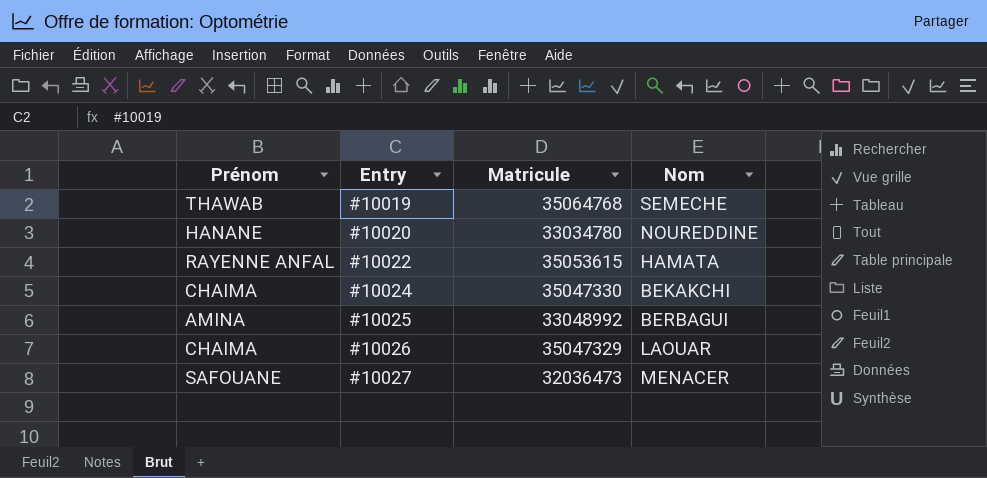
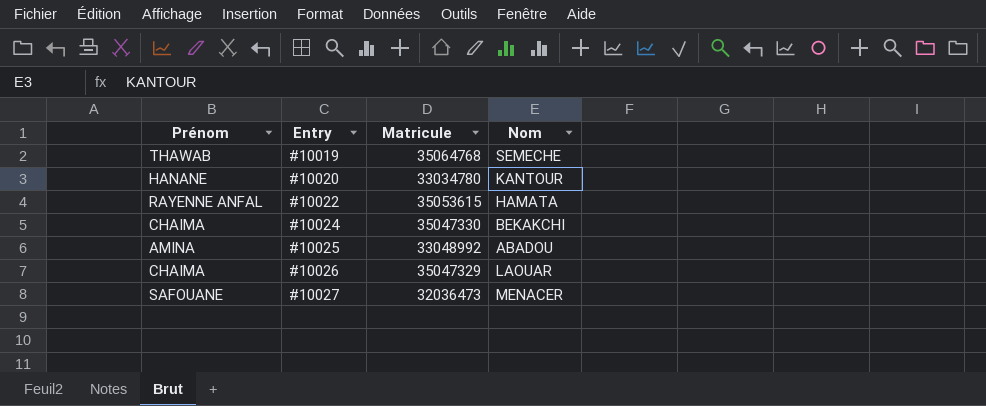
#10020 | Nom: NOUREDDINE -> KANTOUR
#10025 | Nom: BERBAGUI -> ABADOU

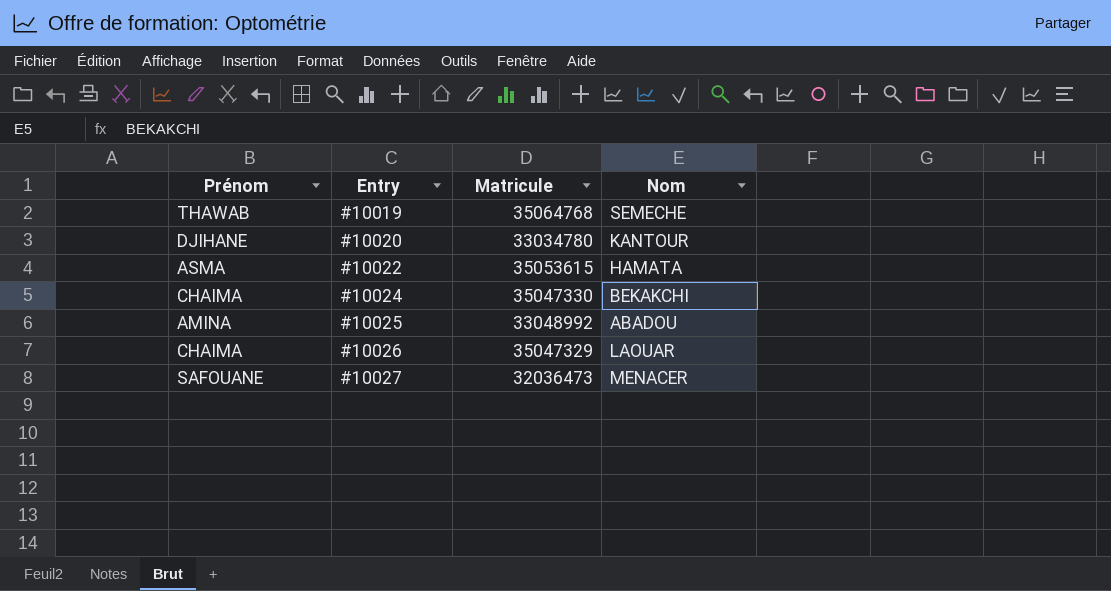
#10020 | Prénom: HANANE -> DJIHANE
#10022 | Prénom: RAYENNE ANFAL -> ASMA

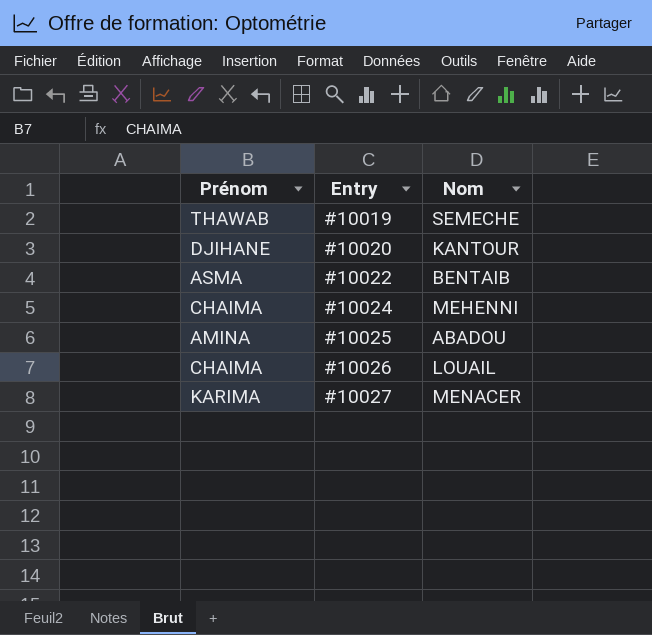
column Matricule | position: 3 -> none
#10022 | Nom: HAMATA -> BENTAIB
#10024 | Nom: BEKAKCHI -> MEHENNI
#10026 | Nom: LAOUAR -> LOUAIL
#10027 | Prénom: SAFOUANE -> KARIMA

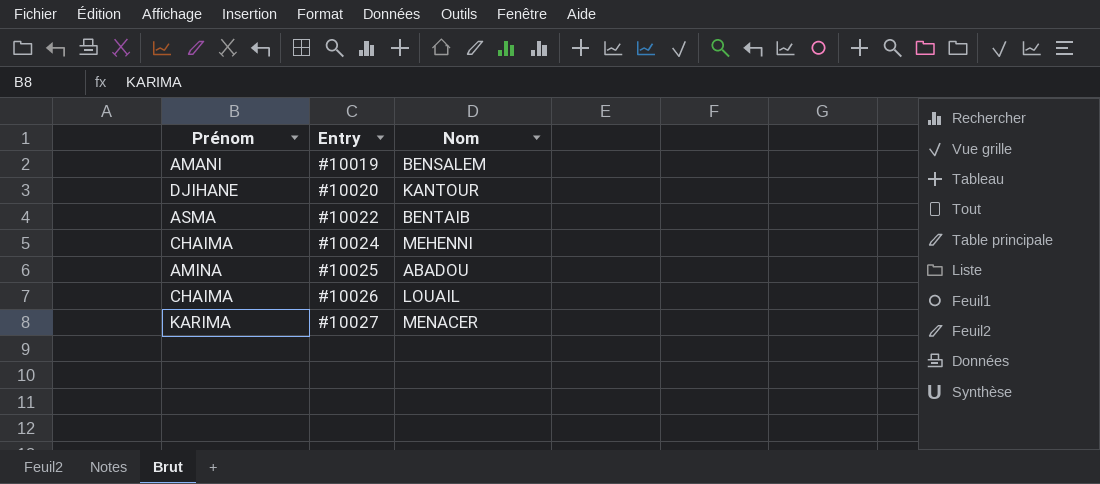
#10019 | Prénom: THAWAB -> AMANI
#10019 | Nom: SEMECHE -> BENSALEM

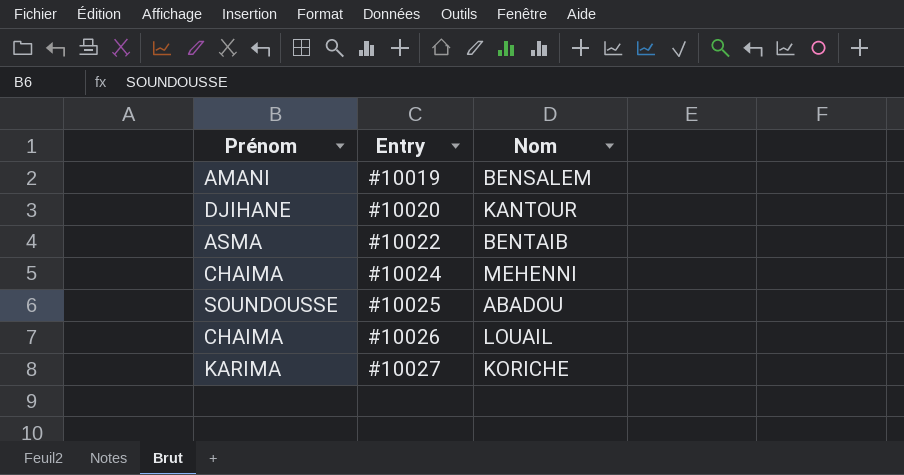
#10025 | Prénom: AMINA -> SOUNDOUSSE
#10027 | Nom: MENACER -> KORICHE

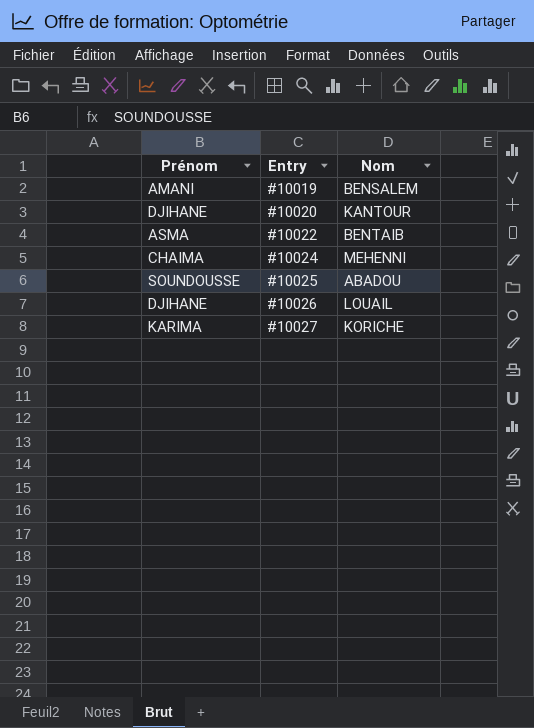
#10026 | Prénom: CHAIMA -> DJIHANE

